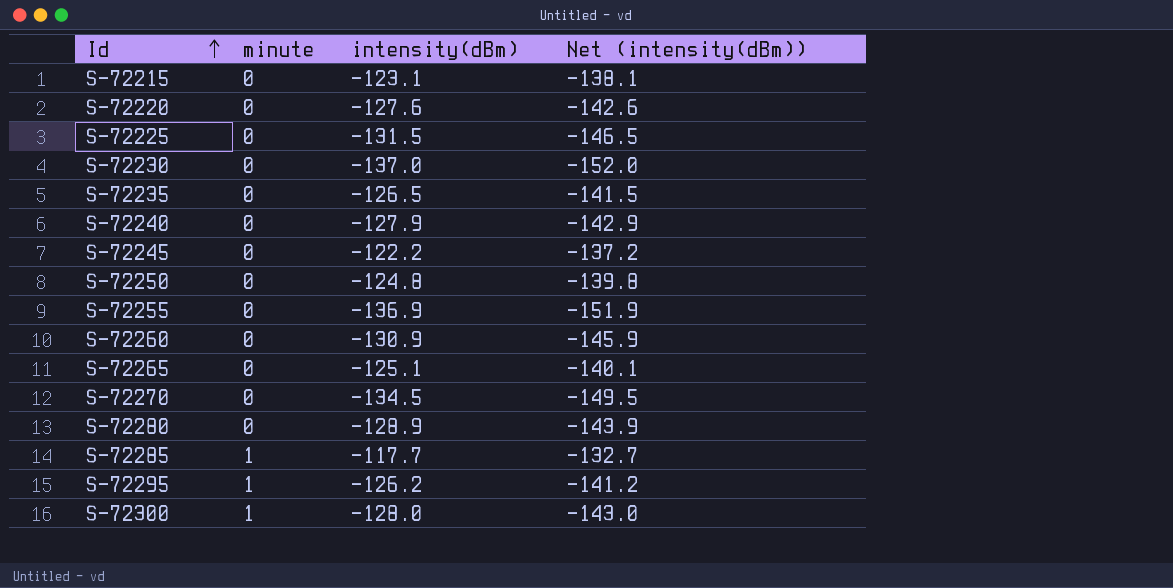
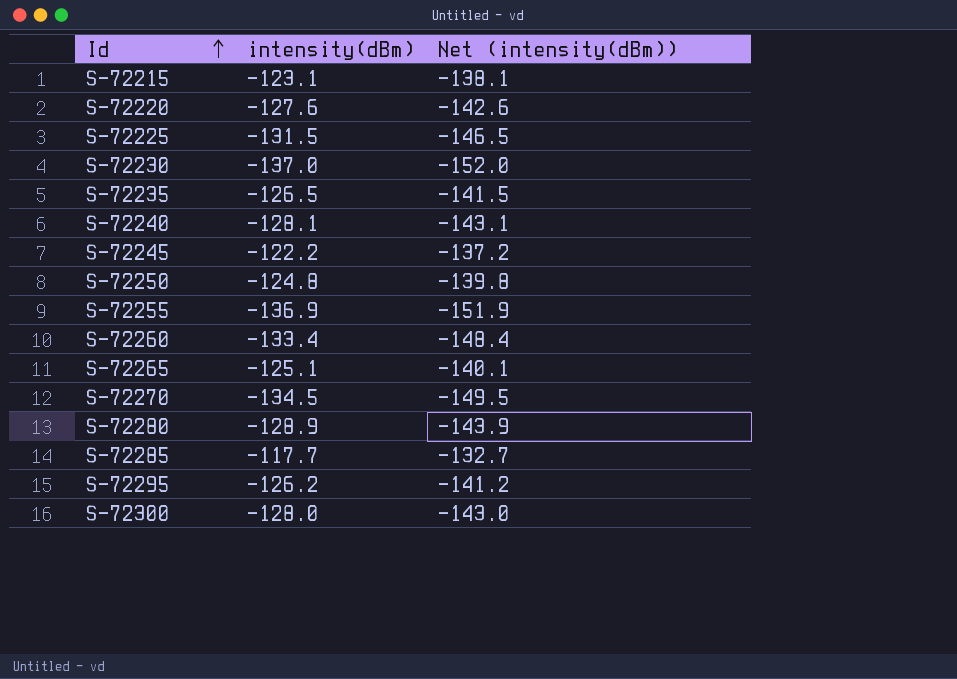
column minute | position: 2 -> none
S-72240 | intensity(dBm): -127.9 -> -128.1
S-72240 | Net (intensity(dBm)): -142.9 -> -143.1
S-72260 | intensity(dBm): -130.9 -> -133.4
S-72260 | Net (intensity(dBm)): -145.9 -> -148.4

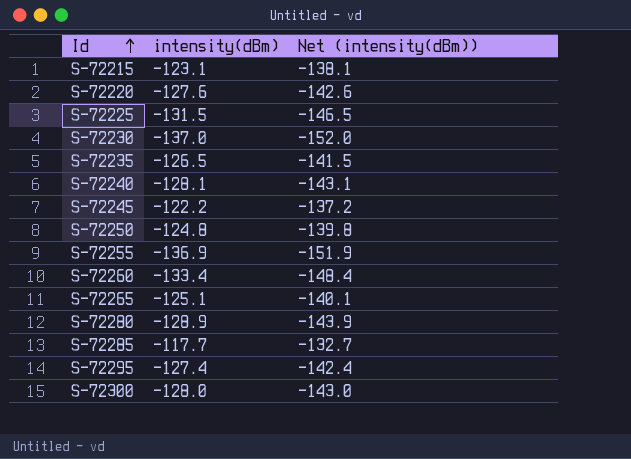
row S-72270: -134.5 | -149.5 -> none
S-72295 | intensity(dBm): -126.2 -> -127.4
S-72295 | Net (intensity(dBm)): -141.2 -> -142.4

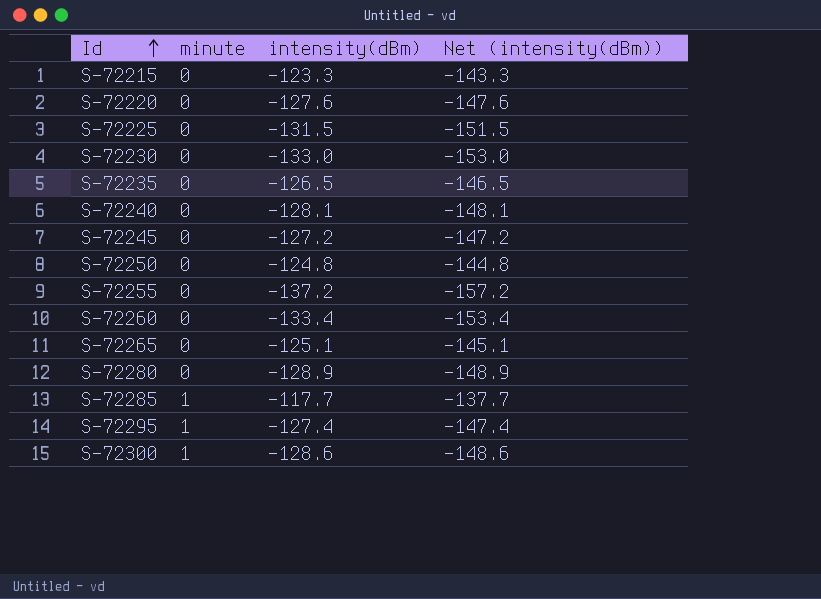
column minute | position: none -> 2
column Net (intensity(dBm)) | formula: [intensity(dBm)] - 15 -> [intensity(dBm)] - 20
S-72215 | intensity(dBm): -123.1 -> -123.3
S-72230 | intensity(dBm): -137.0 -> -133.0
S-72245 | intensity(dBm): -122.2 -> -127.2
S-72255 | intensity(dBm): -136.9 -> -137.2
S-72300 | intensity(dBm): -128.0 -> -128.6

